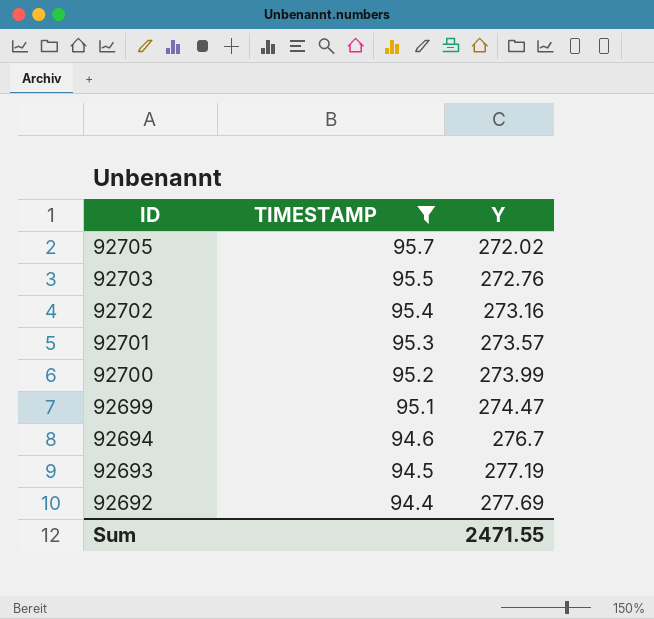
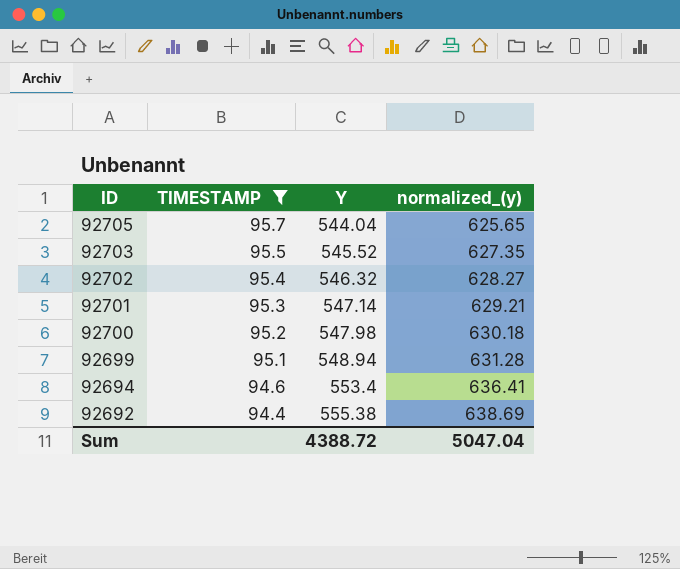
column normalized_(y) | formula: none -> [Y] * 1.15
row 92693: 94.5 | 277.19 -> none
92705 | Y: 272.02 -> 544.04
92703 | Y: 272.76 -> 545.52
92702 | Y: 273.16 -> 546.32
92701 | Y: 273.57 -> 547.14
92700 | Y: 273.99 -> 547.98
92699 | Y: 274.47 -> 548.94
92694 | Y: 276.7 -> 553.4
92692 | Y: 277.69 -> 555.38
Sum | Y: 2471.55 -> 4388.72

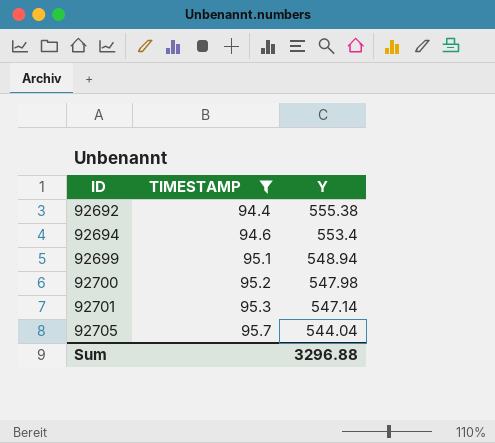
row order: ID descending -> ID ascending
column normalized_(y) | formula: [Y] * 1.15 -> none
row 92703: 95.5 | 545.52 | 627.35 -> none
row 92702: 95.4 | 546.32 | 628.27 -> none
Sum | Y: 4388.72 -> 3296.88

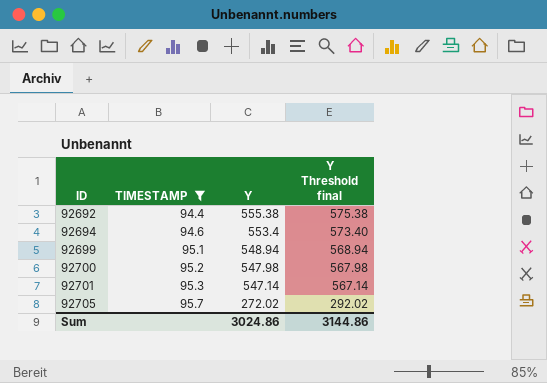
column Y Threshold final | formula: none -> [Y] + 20
92705 | Y: 544.04 -> 272.02
Sum | Y: 3296.88 -> 3024.86

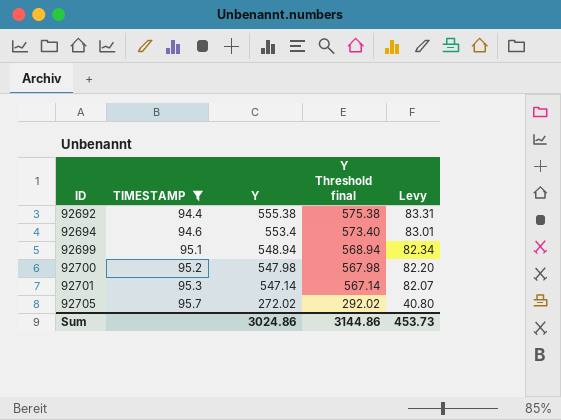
column Levy | formula: none -> [Y] * 0.15

